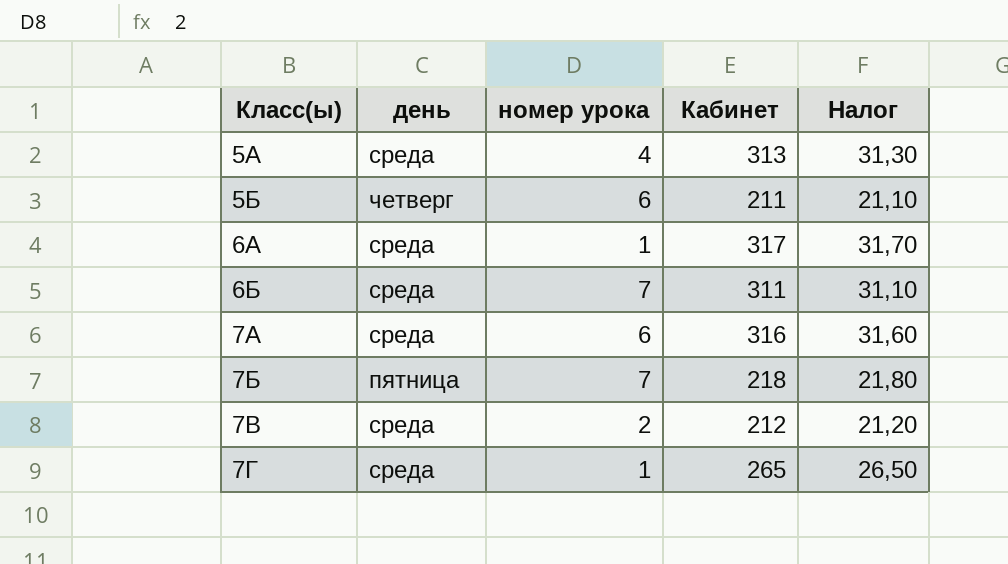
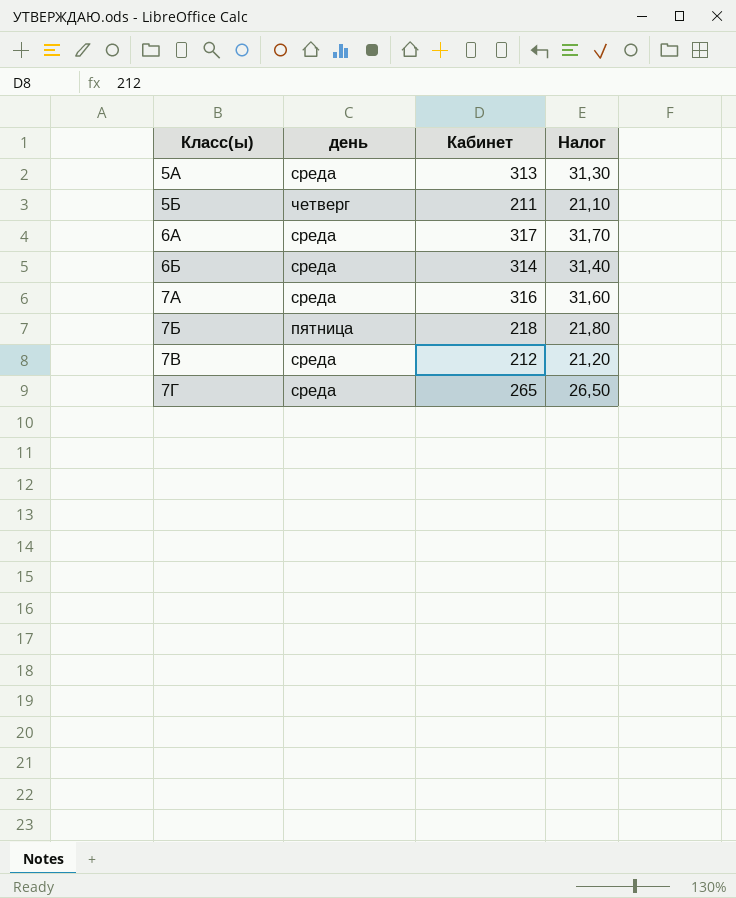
column номер урока | position: 3 -> none
6Б | Кабинет: 311 -> 314
6Б | Налог: 31,10 -> 31,40

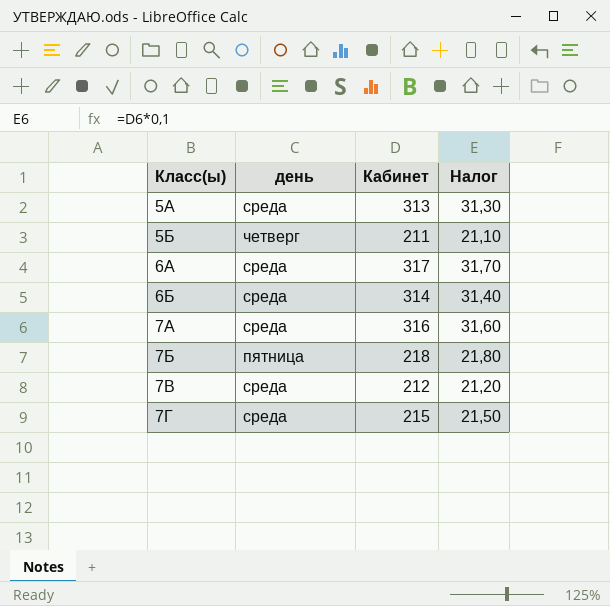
7Г | Кабинет: 265 -> 215
7Г | Налог: 26,50 -> 21,50

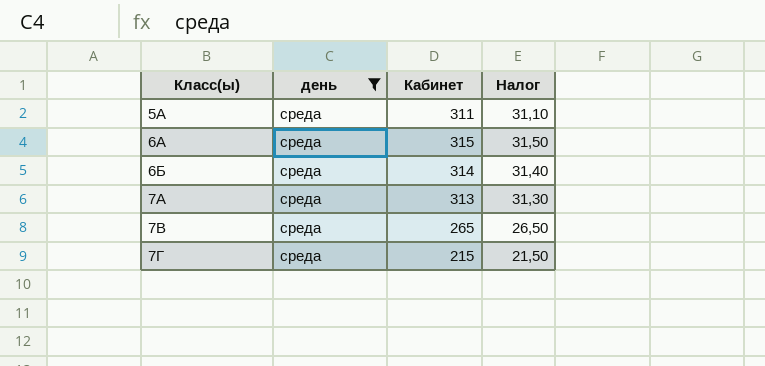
filter: none -> день = среда
5А | Кабинет: 313 -> 311
5А | Налог: 31,30 -> 31,10
6А | Кабинет: 317 -> 315
6А | Налог: 31,70 -> 31,50
7А | Кабинет: 316 -> 313
7А | Налог: 31,60 -> 31,30
7В | Кабинет: 212 -> 265
7В | Налог: 21,20 -> 26,50

